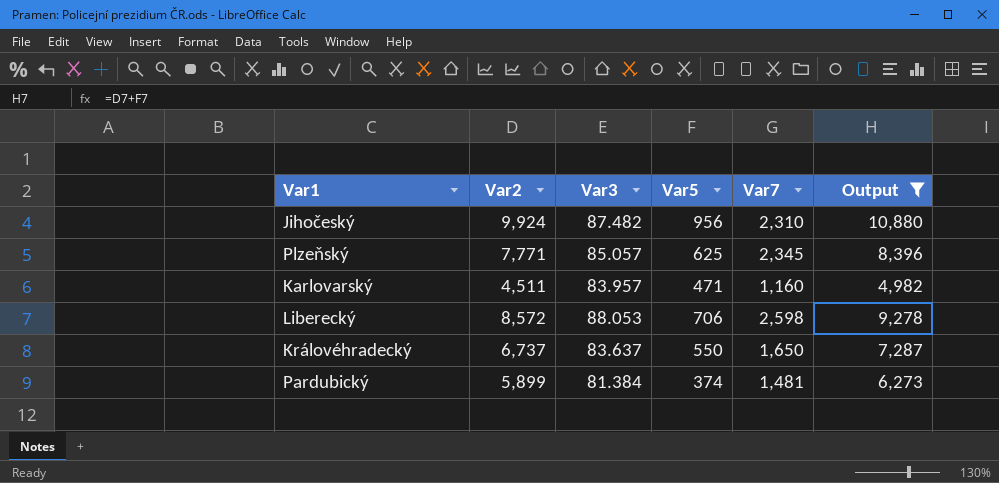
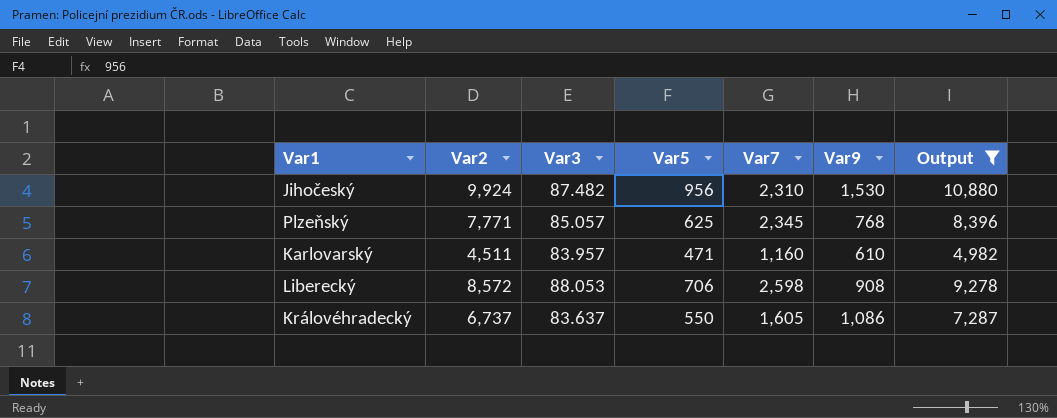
column Var9 | position: none -> 6
row Pardubický: 5,899 | 81.384 | 374 | 1,481 | 6,273 -> none
Královéhradecký | Var7: 1,650 -> 1,605

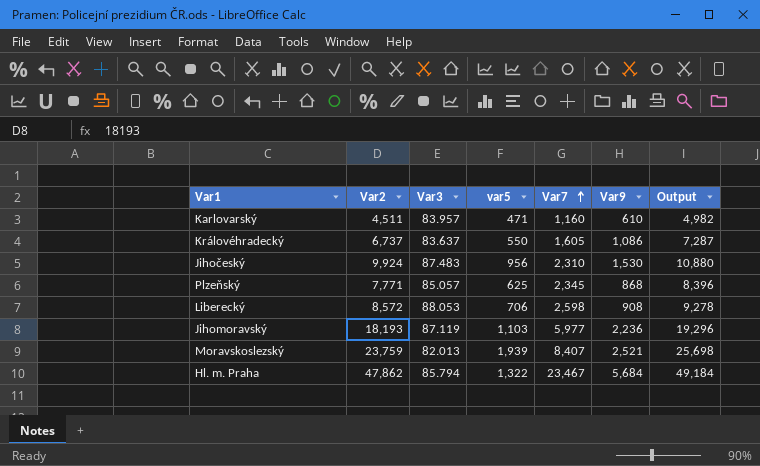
filter: Output <= 10,880 -> none
row order: none -> Var7 ascending
column name: Var5 -> var5
Jihočeský | Var3: 87.482 -> 87.483
Plzeňský | Var9: 768 -> 868

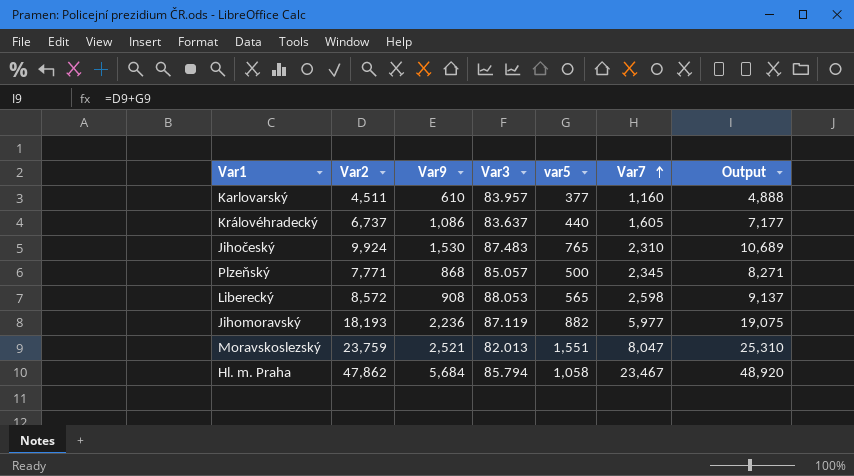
column Var9 | position: 6 -> 3
Karlovarský | var5: 471 -> 377
Karlovarský | Output: 4,982 -> 4,888
Královéhradecký | var5: 550 -> 440
Královéhradecký | Output: 7,287 -> 7,177
Jihočeský | var5: 956 -> 765
Jihočeský | Output: 10,880 -> 10,689
Plzeňský | var5: 625 -> 500
Plzeňský | Output: 8,396 -> 8,271
Liberecký | var5: 706 -> 565
Liberecký | Output: 9,278 -> 9,137
Jihomoravský | var5: 1,103 -> 882
Jihomoravský | Output: 19,296 -> 19,075
Moravskoslezský | var5: 1,939 -> 1,551
Moravskoslezský | Var7: 8,407 -> 8,047
Moravskoslezský | Output: 25,698 -> 25,310
Hl. m. Praha | var5: 1,322 -> 1,058
Hl. m. Praha | Output: 49,184 -> 48,920

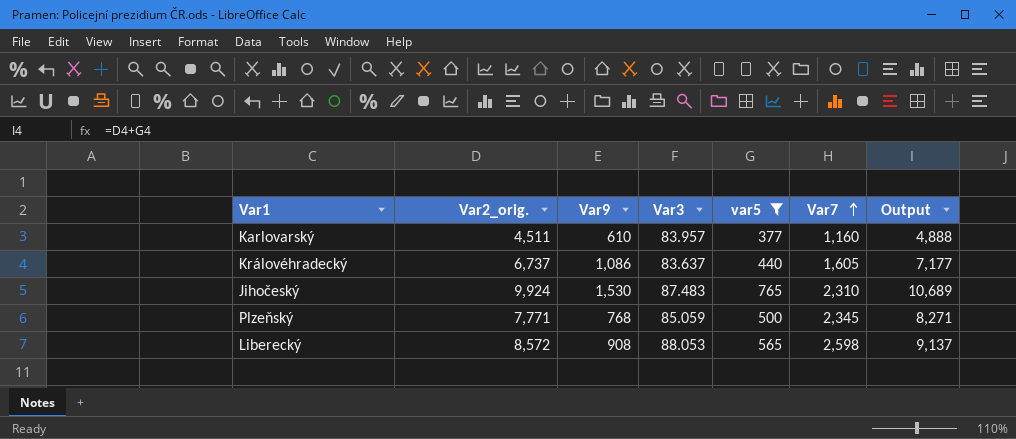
filter: none -> var5 <= 765
column name: Var2 -> Var2_orig.
Plzeňský | Var9: 868 -> 768
Plzeňský | Var3: 85.057 -> 85.059

